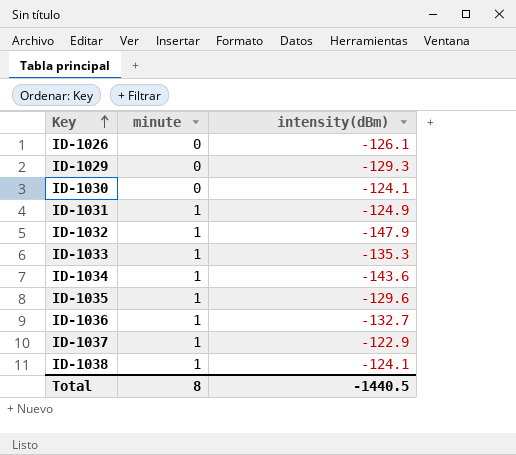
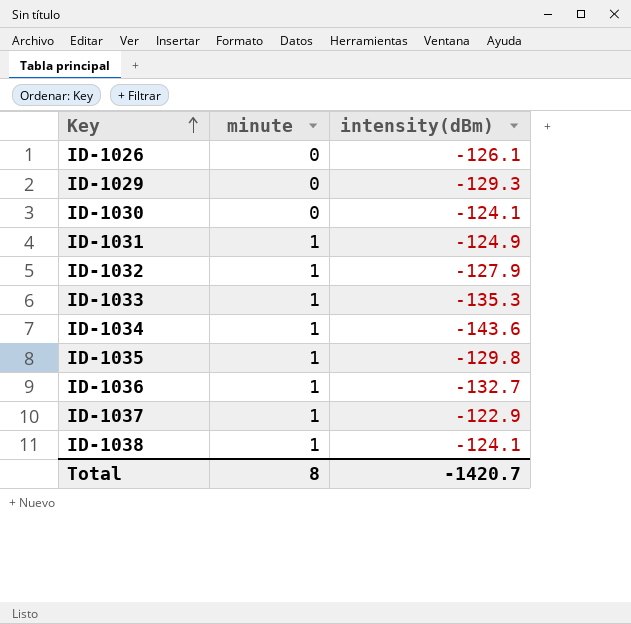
ID-1032 | intensity(dBm): -147.9 -> -127.9
ID-1035 | intensity(dBm): -129.6 -> -129.8
Total | intensity(dBm): -1440.5 -> -1420.7

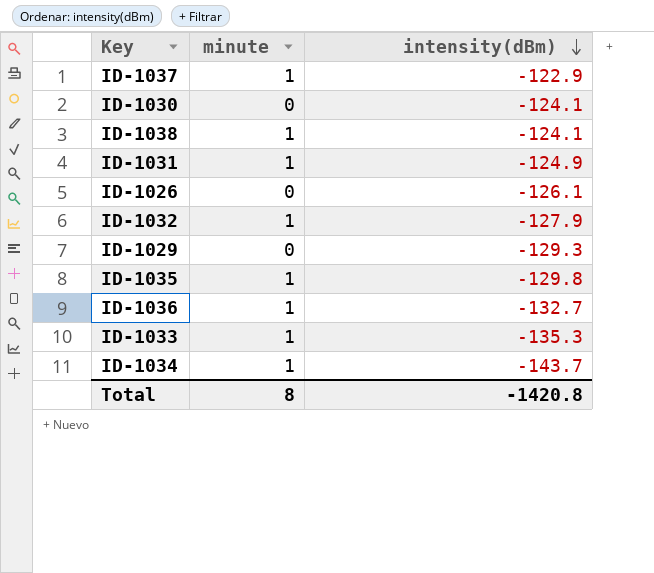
row order: Key ascending -> intensity(dBm) descending
ID-1034 | intensity(dBm): -143.6 -> -143.7
Total | intensity(dBm): -1420.7 -> -1420.8

